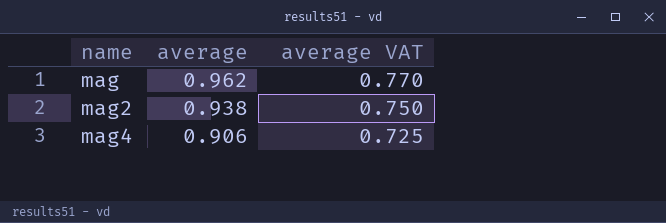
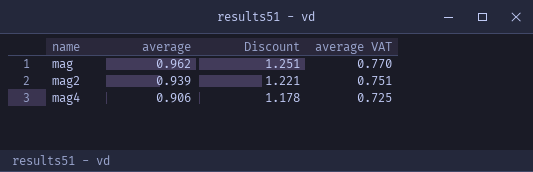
column Discount | formula: none -> [average] * 1.3
mag2 | average: 0.938 -> 0.939
mag2 | average VAT: 0.750 -> 0.751

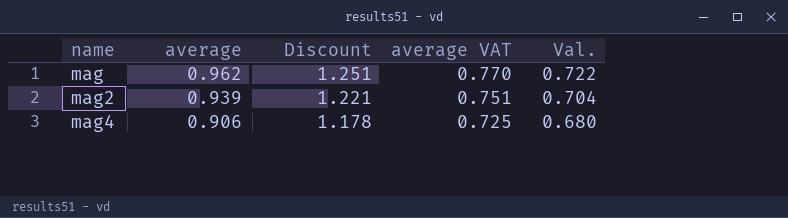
column Val. | formula: none -> [average] * 0.75

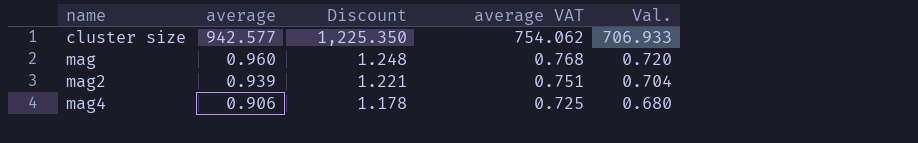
row cluster size: none -> 942.577 | 1,225.350 | 754.062 | 706.933
mag | average: 0.962 -> 0.960
mag | Discount: 1.251 -> 1.248
mag | average VAT: 0.770 -> 0.768
mag | Val.: 0.722 -> 0.720

